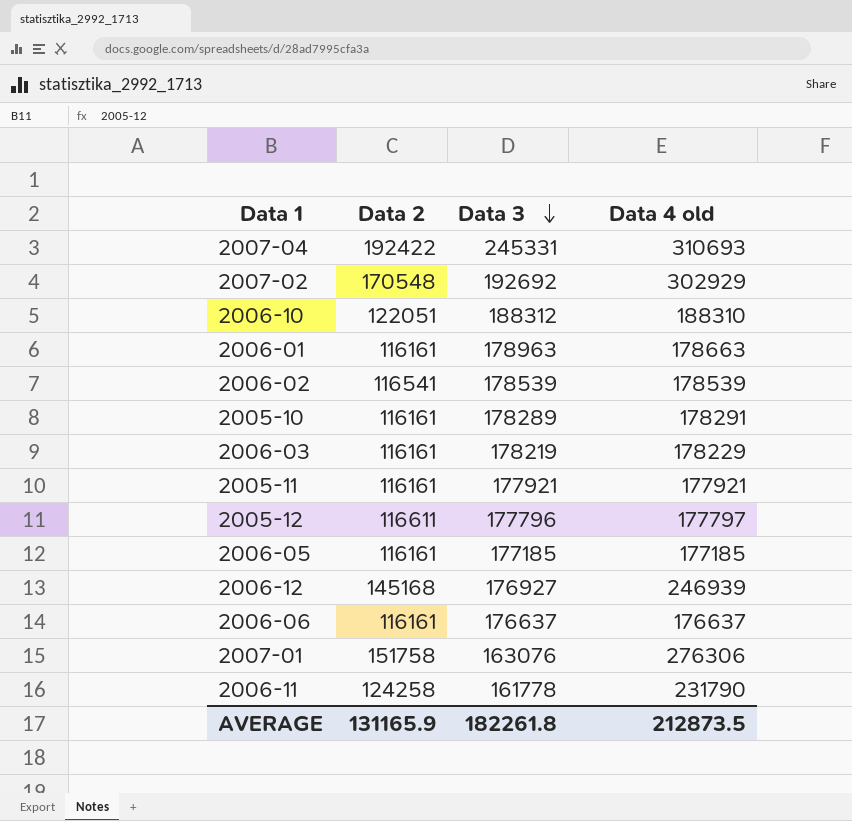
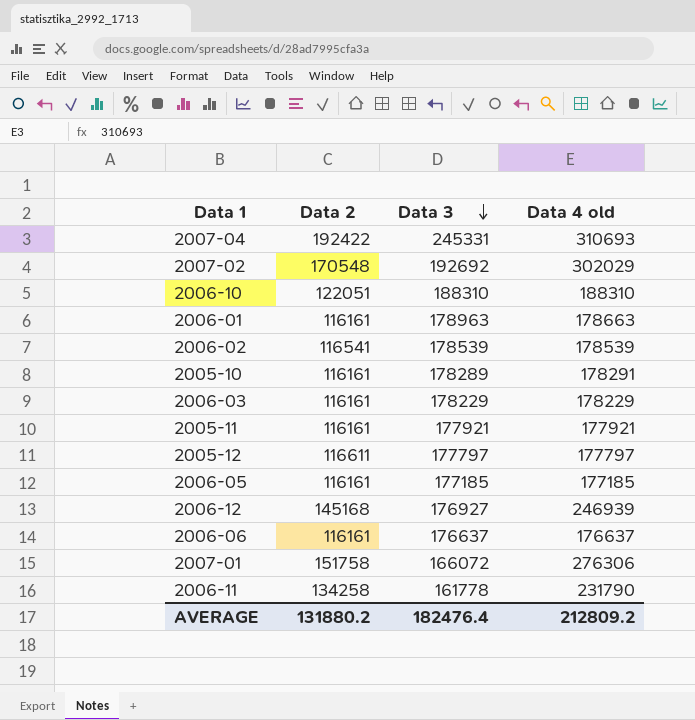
2007-02 | Data 4 old: 302929 -> 302029
2006-10 | Data 3: 188312 -> 188310
2006-03 | Data 3: 178219 -> 178229
2005-12 | Data 3: 177796 -> 177797
2007-01 | Data 3: 163076 -> 166072
2006-11 | Data 2: 124258 -> 134258
AVERAGE | Data 2: 131165.9 -> 131880.2
AVERAGE | Data 3: 182261.8 -> 182476.4
AVERAGE | Data 4 old: 212873.5 -> 212809.2

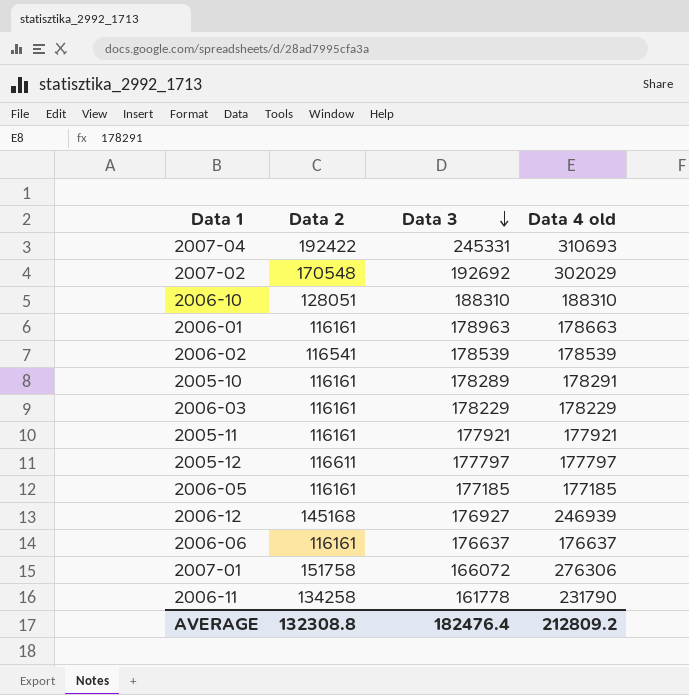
2006-10 | Data 2: 122051 -> 128051
AVERAGE | Data 2: 131880.2 -> 132308.8

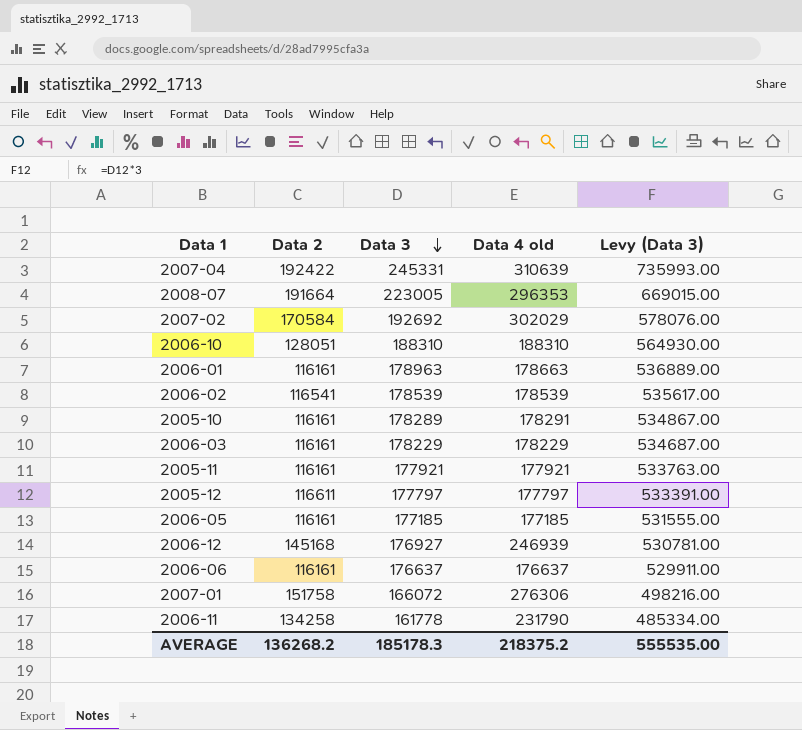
column Levy (Data 3) | formula: none -> [Data 3] * 3
2007-04 | Data 4 old: 310693 -> 310639
row 2008-07: none -> 191664 | 223005 | 296353 | 669015.00
2007-02 | Data 2: 170548 -> 170584
AVERAGE | Data 2: 132308.8 -> 136268.2
AVERAGE | Data 3: 182476.4 -> 185178.3
AVERAGE | Data 4 old: 212809.2 -> 218375.2

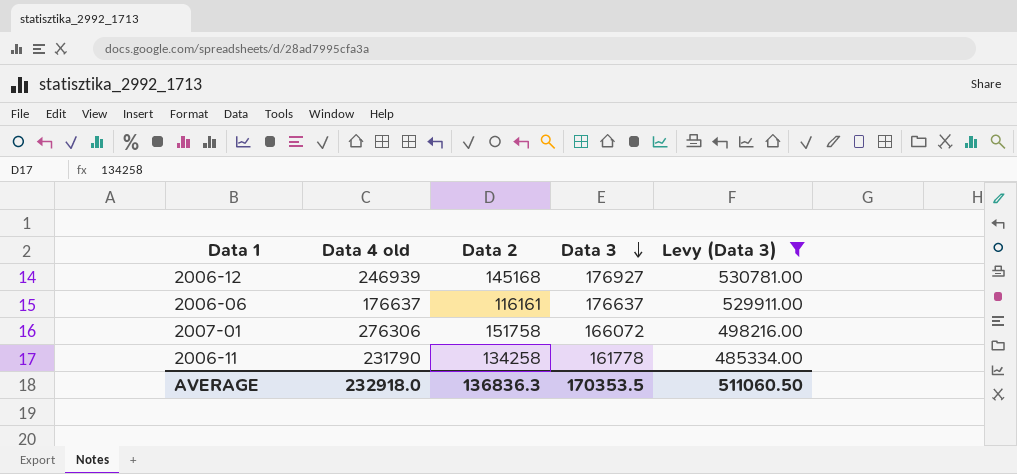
filter: none -> Levy (Data 3) <= 530781.00
column Data 4 old | position: 4 -> 2
AVERAGE | Data 4 old: 218375.2 -> 232918.0
AVERAGE | Data 2: 136268.2 -> 136836.3
AVERAGE | Data 3: 185178.3 -> 170353.5
AVERAGE | Levy (Data 3): 555535.00 -> 511060.50

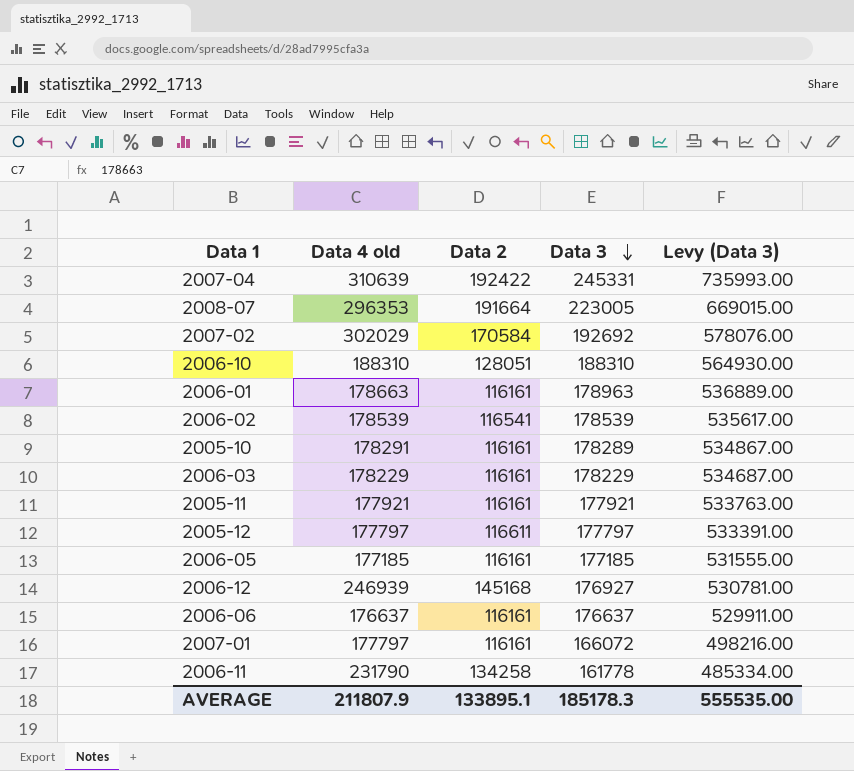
filter: Levy (Data 3) <= 530781.00 -> none
2007-01 | Data 4 old: 276306 -> 177797
2007-01 | Data 2: 151758 -> 116161
AVERAGE | Data 4 old: 232918.0 -> 211807.9
AVERAGE | Data 2: 136836.3 -> 133895.1
AVERAGE | Data 3: 170353.5 -> 185178.3
AVERAGE | Levy (Data 3): 511060.50 -> 555535.00

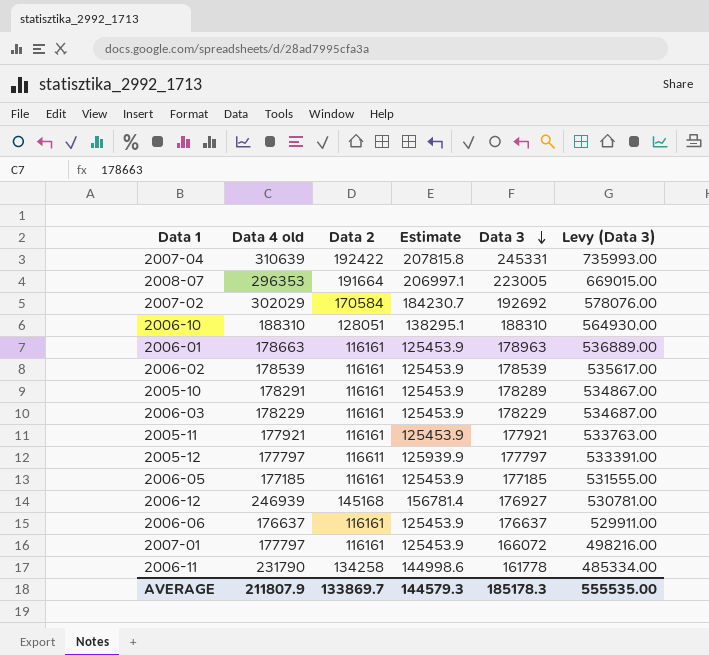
column Estimate | formula: none -> [Data 2] * 1.08
2006-02 | Data 2: 116541 -> 116161
AVERAGE | Data 2: 133895.1 -> 133869.7

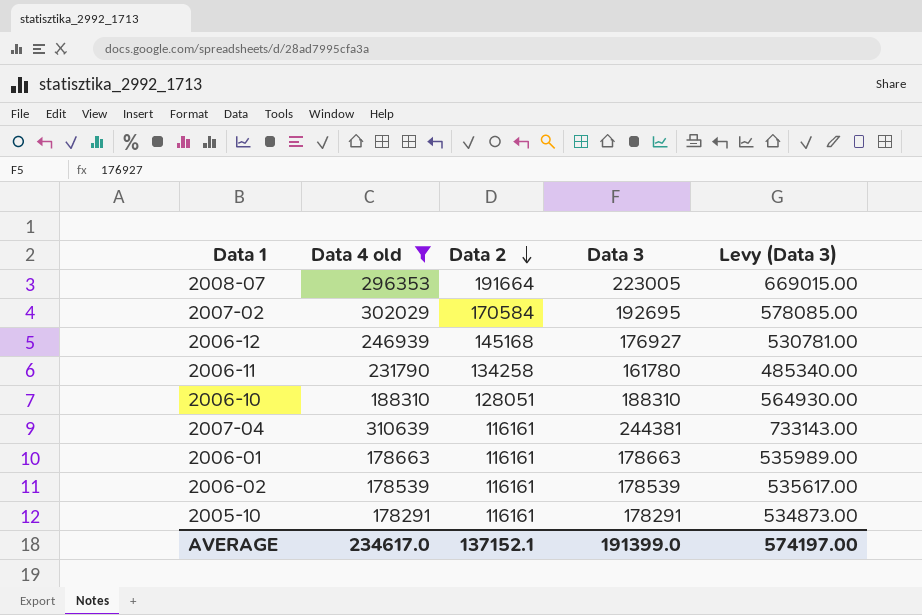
filter: none -> Data 4 old >= 178291
row order: Data 3 descending -> Data 2 descending
column Estimate | formula: [Data 2] * 1.08 -> none
2007-02 | Data 3: 192692 -> 192695
2007-02 | Levy (Data 3): 578076.00 -> 578085.00
2006-11 | Data 3: 161778 -> 161780
2006-11 | Levy (Data 3): 485334.00 -> 485340.00
2007-04 | Data 2: 192422 -> 116161
2007-04 | Data 3: 245331 -> 244381
2007-04 | Levy (Data 3): 735993.00 -> 733143.00
2006-01 | Data 3: 178963 -> 178663
2006-01 | Levy (Data 3): 536889.00 -> 535989.00
2005-10 | Data 3: 178289 -> 178291
2005-10 | Levy (Data 3): 534867.00 -> 534873.00
AVERAGE | Data 4 old: 211807.9 -> 234617.0
AVERAGE | Data 2: 133869.7 -> 137152.1
AVERAGE | Data 3: 185178.3 -> 191399.0
AVERAGE | Levy (Data 3): 555535.00 -> 574197.00

